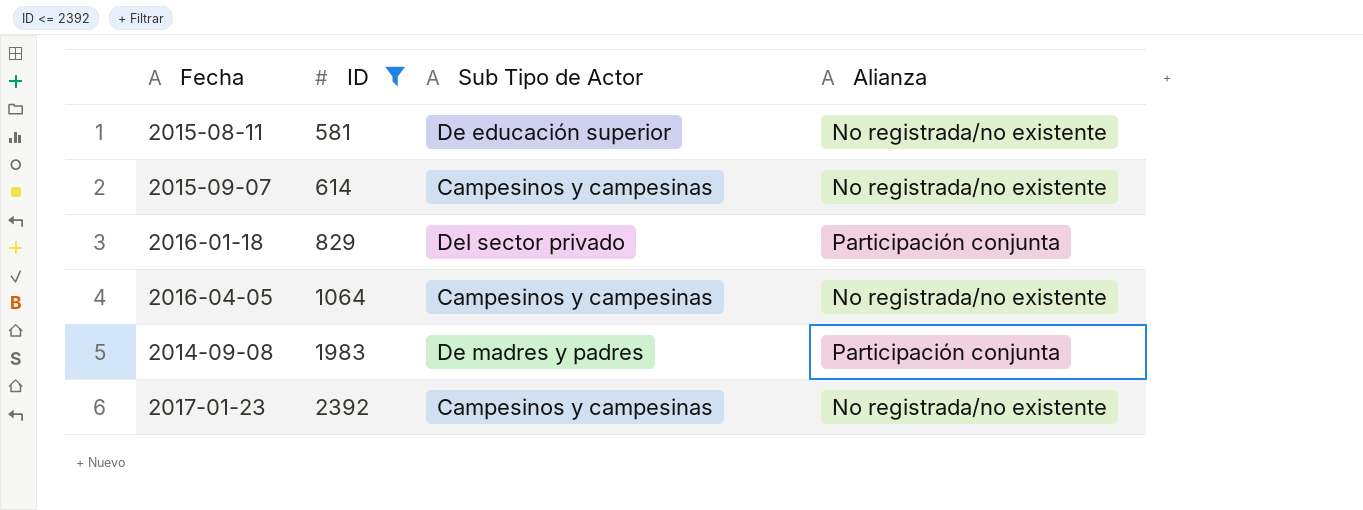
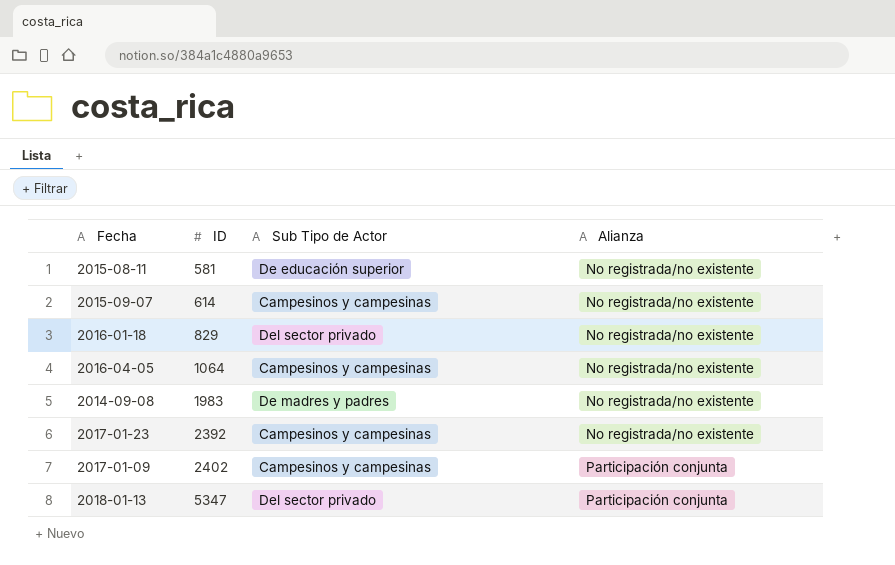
filter: ID <= 2392 -> none
2016-01-18 | Alianza: Participación conjunta -> No registrada/no existente
2014-09-08 | Alianza: Participación conjunta -> No registrada/no existente

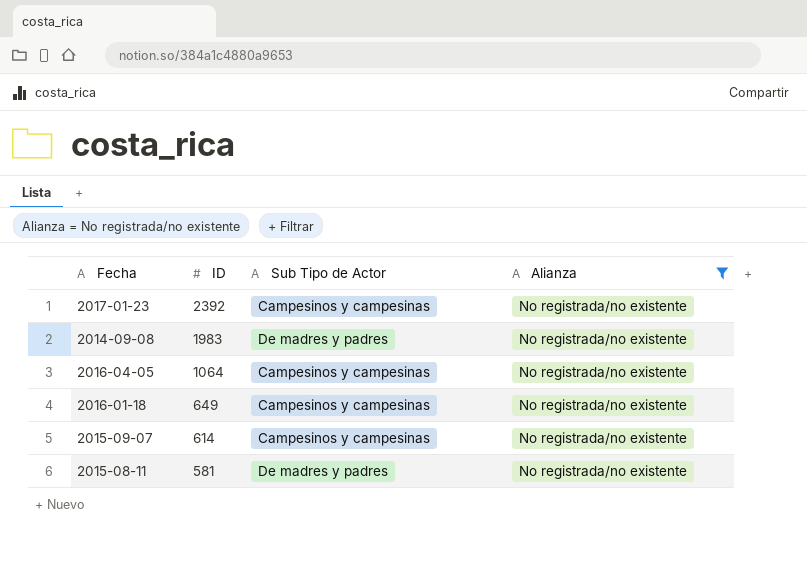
filter: none -> Alianza = No registrada/no existente
row order: ID ascending -> ID descending
2016-01-18 | ID: 829 -> 649
2016-01-18 | Sub Tipo de Actor: Del sector privado -> Campesinos y campesinas
2015-08-11 | Sub Tipo de Actor: De educación superior -> De madres y padres

